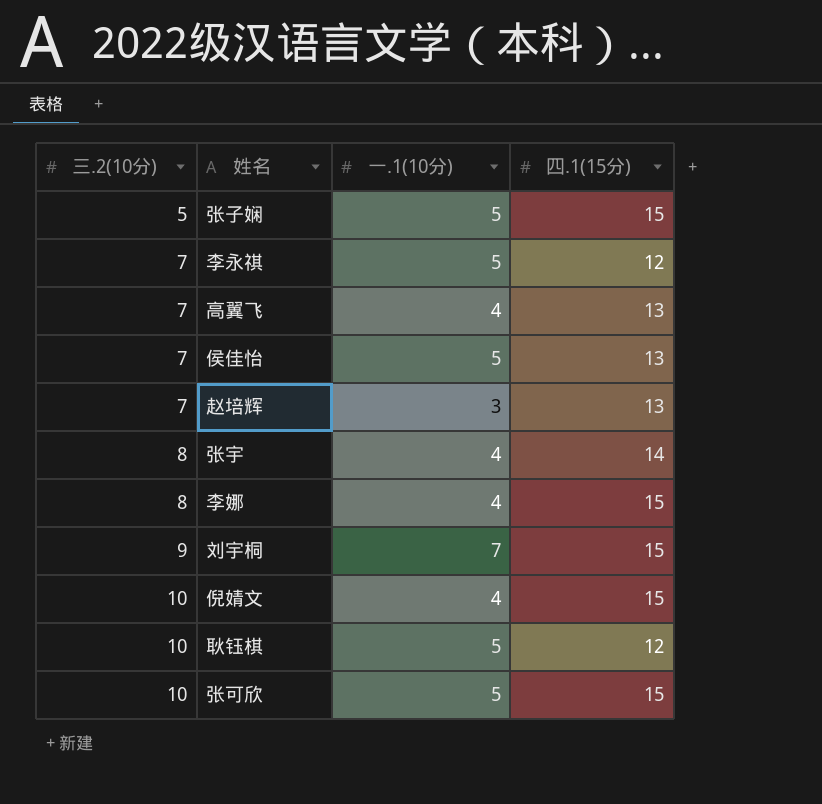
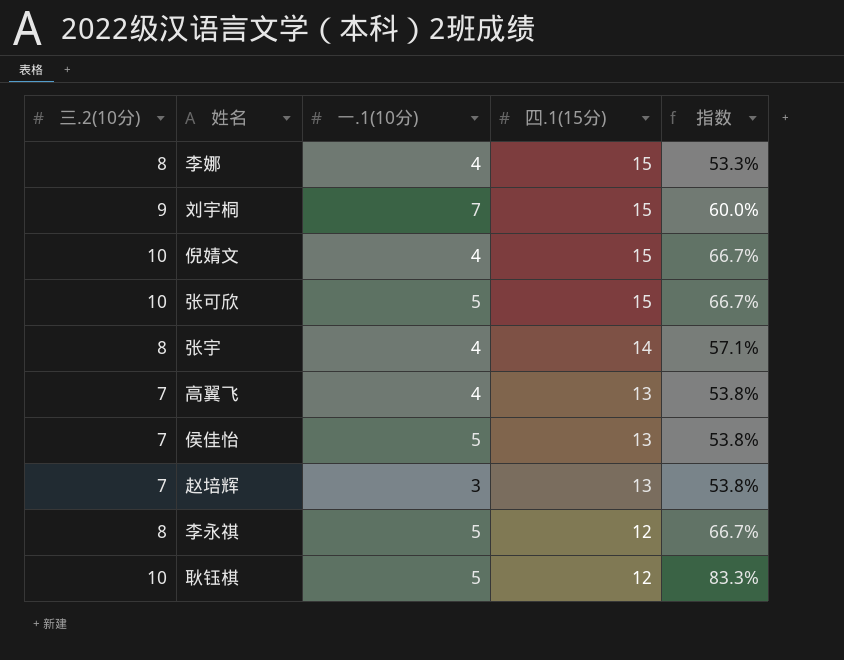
row order: 三.2(10分) ascending -> 四.1(15分) descending
column 指数 | formula: none -> [三.2(10分)] / [四.1(15分)]
row 张子娴: 5 | 5 | 15 -> none
李永祺 | 三.2(10分): 7 -> 8

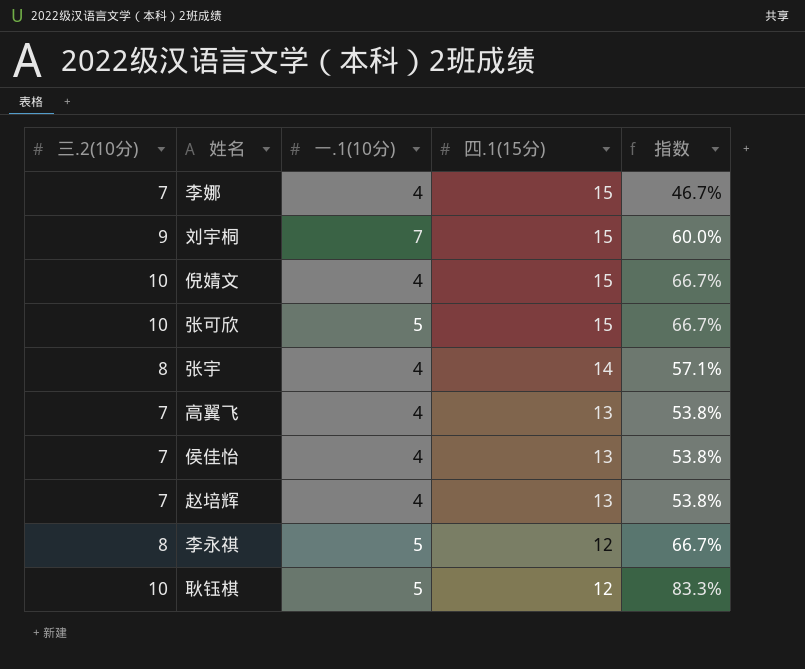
李娜 | 三.2(10分): 8 -> 7
李娜 | 指数: 53.3% -> 46.7%
侯佳怡 | 一.1(10分): 5 -> 4
赵培辉 | 一.1(10分): 3 -> 4

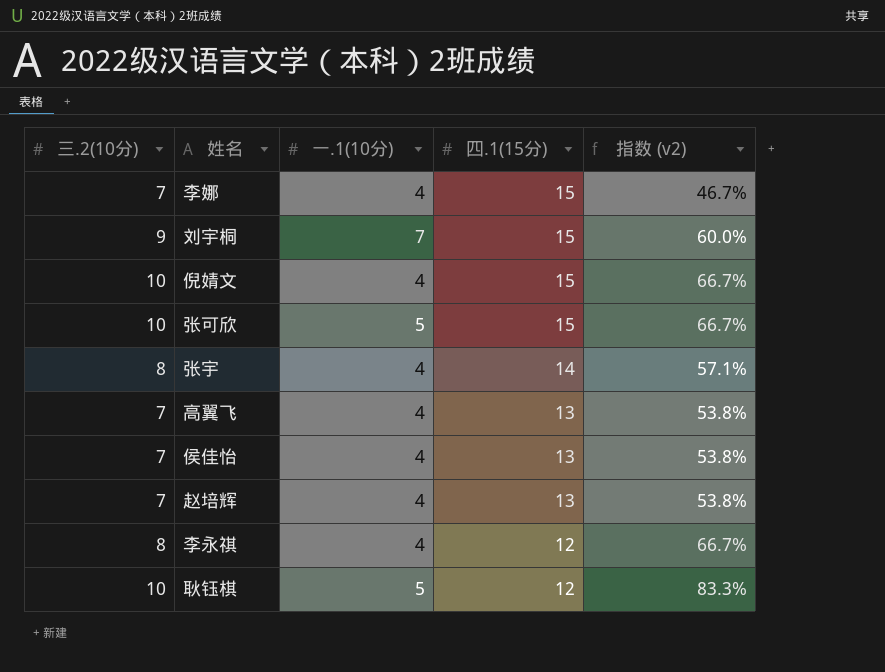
column name: 指数 -> 指数 (v2)
李永祺 | 一.1(10分): 5 -> 4

